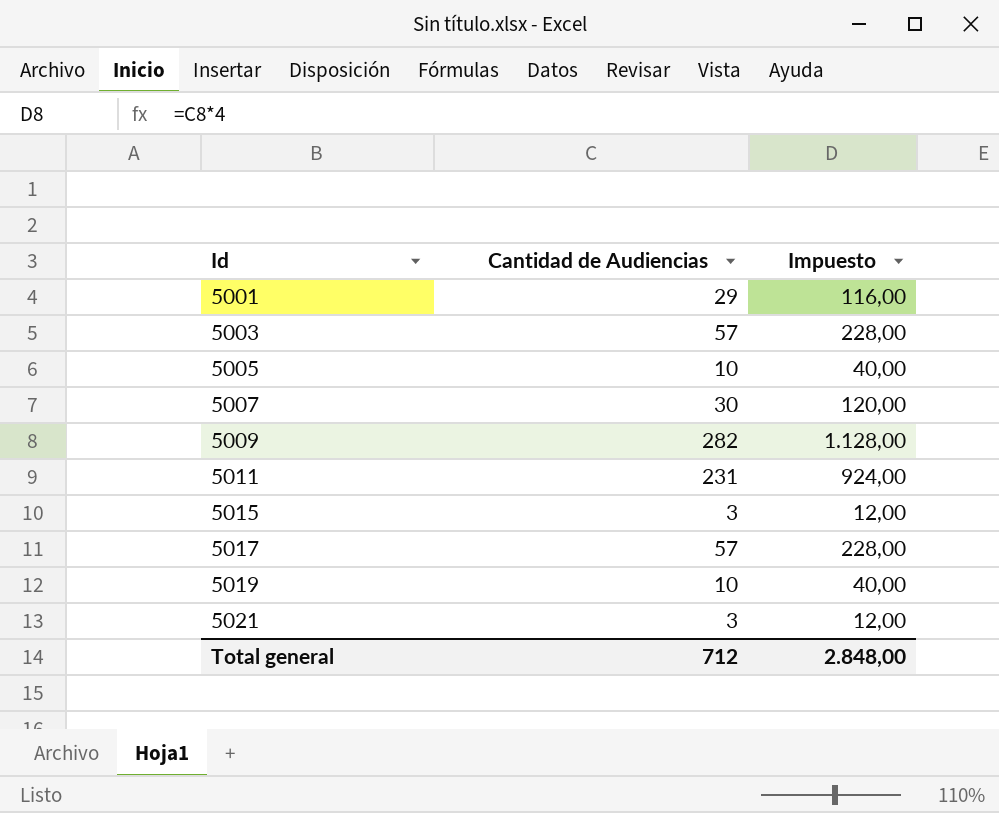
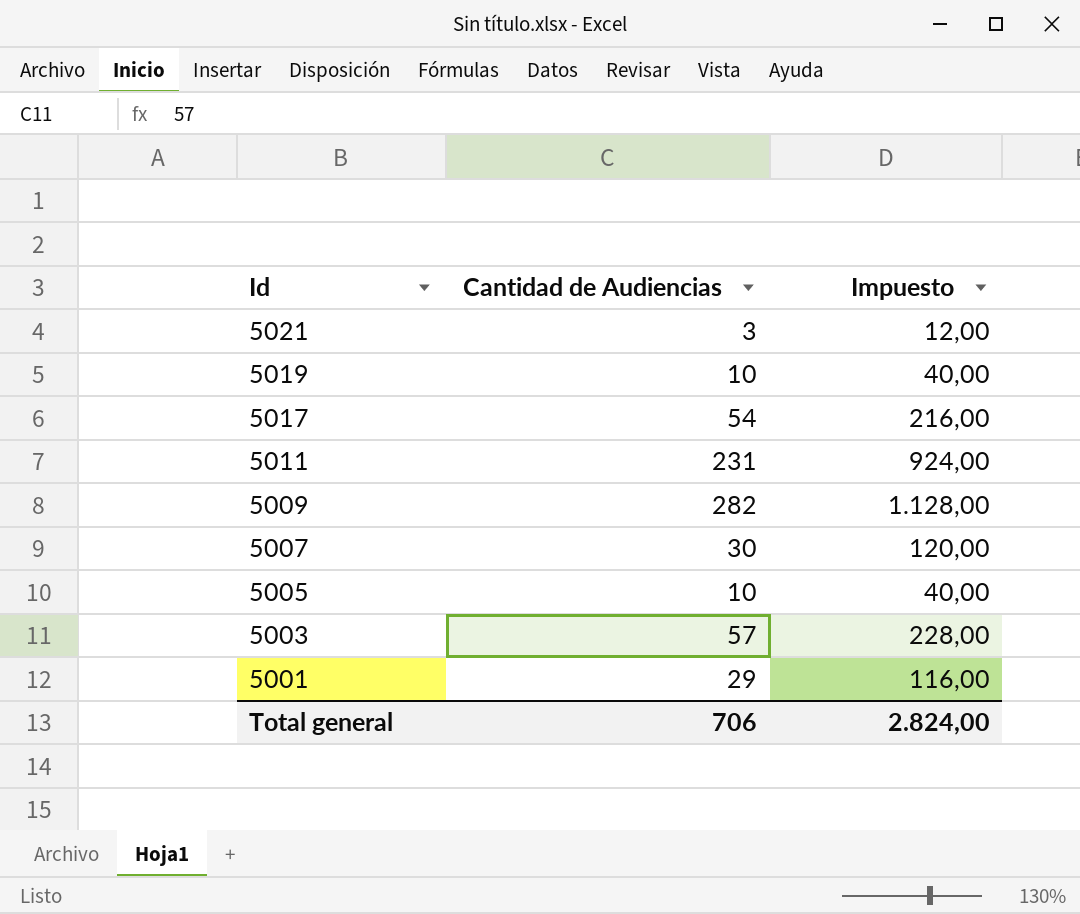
row order: Id ascending -> Id descending
row 5015: 3 | 12,00 -> none
5017 | Cantidad de Audiencias: 57 -> 54
5017 | Impuesto: 228,00 -> 216,00
Total general | Cantidad de Audiencias: 712 -> 706
Total general | Impuesto: 2.848,00 -> 2.824,00

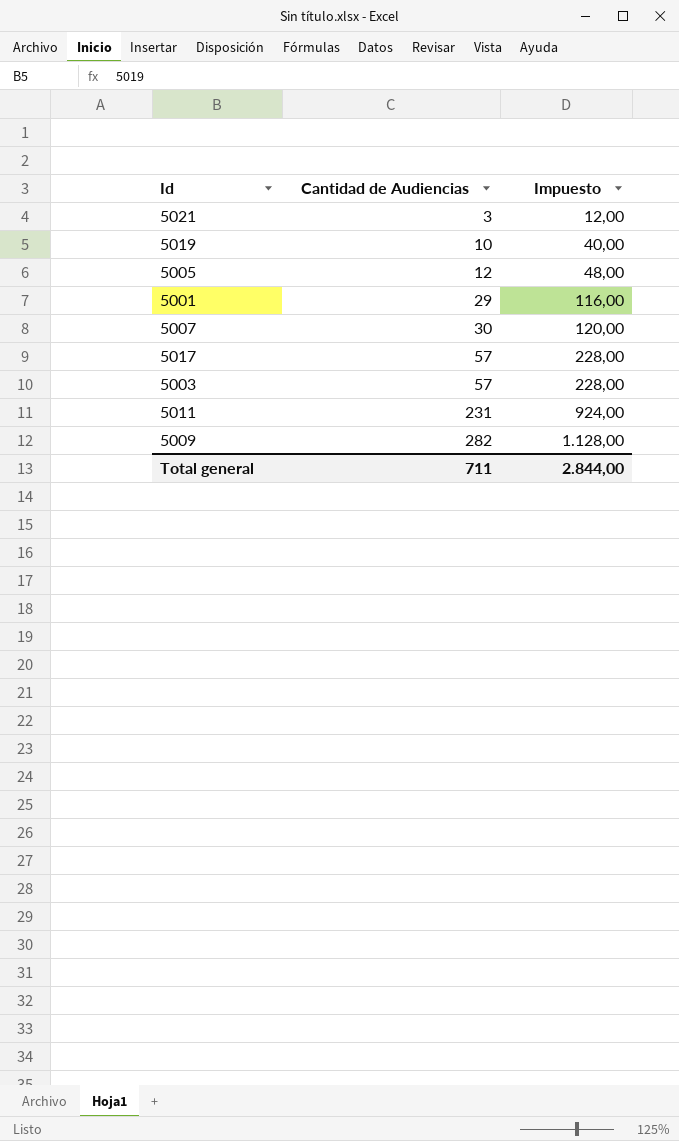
row order: Id descending -> Cantidad de Audiencias ascending
5005 | Cantidad de Audiencias: 10 -> 12
5005 | Impuesto: 40,00 -> 48,00
5017 | Cantidad de Audiencias: 54 -> 57
5017 | Impuesto: 216,00 -> 228,00
Total general | Cantidad de Audiencias: 706 -> 711
Total general | Impuesto: 2.824,00 -> 2.844,00

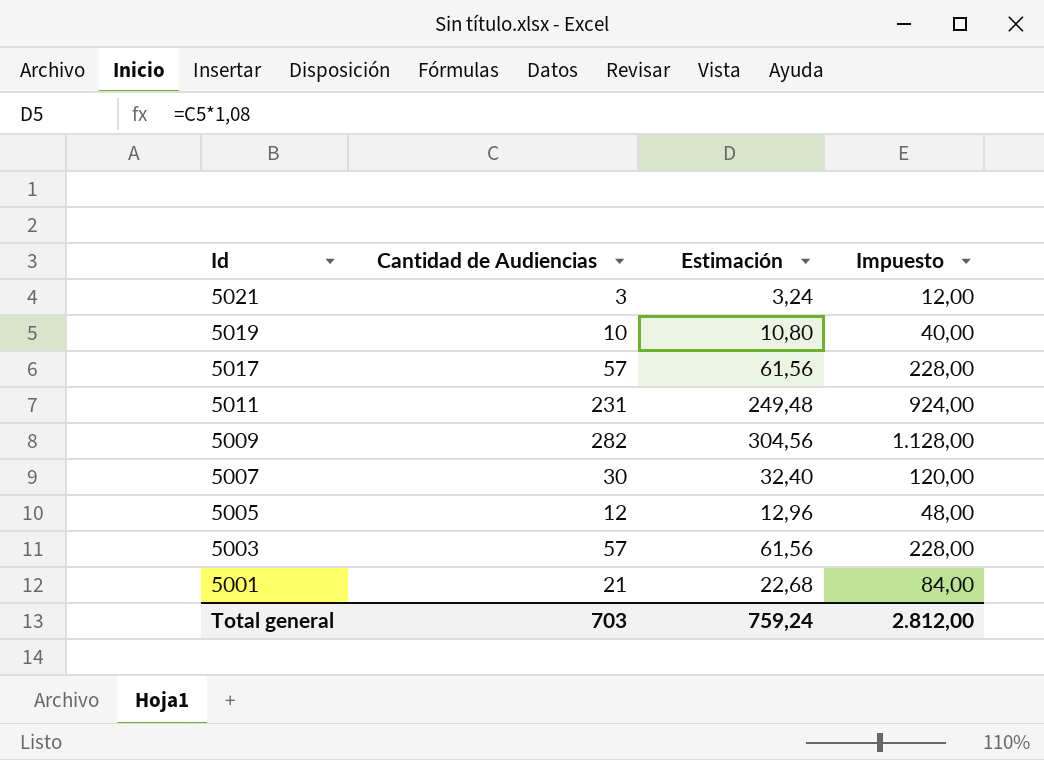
row order: Cantidad de Audiencias ascending -> Id descending
column Estimación | formula: none -> [Cantidad de Audiencias] * 1,08
5001 | Cantidad de Audiencias: 29 -> 21
5001 | Impuesto: 116,00 -> 84,00
Total general | Cantidad de Audiencias: 711 -> 703
Total general | Impuesto: 2.844,00 -> 2.812,00

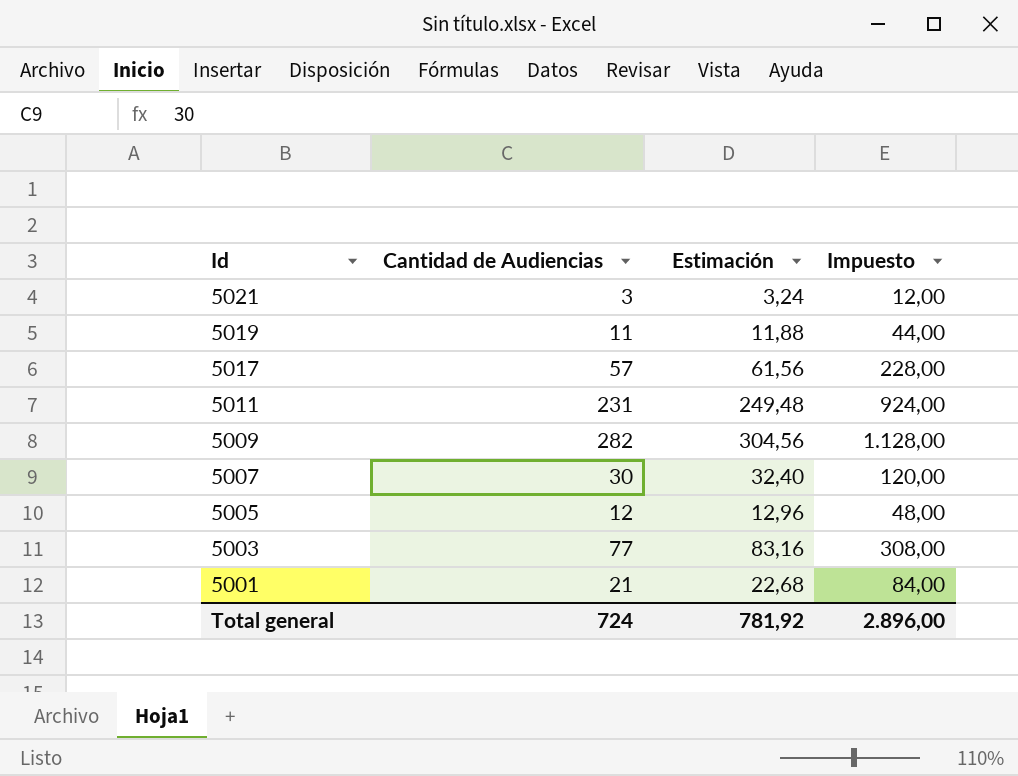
5019 | Cantidad de Audiencias: 10 -> 11
5019 | Estimación: 10,80 -> 11,88
5019 | Impuesto: 40,00 -> 44,00
5003 | Cantidad de Audiencias: 57 -> 77
5003 | Estimación: 61,56 -> 83,16
5003 | Impuesto: 228,00 -> 308,00
Total general | Cantidad de Audiencias: 703 -> 724
Total general | Estimación: 759,24 -> 781,92
Total general | Impuesto: 2.812,00 -> 2.896,00

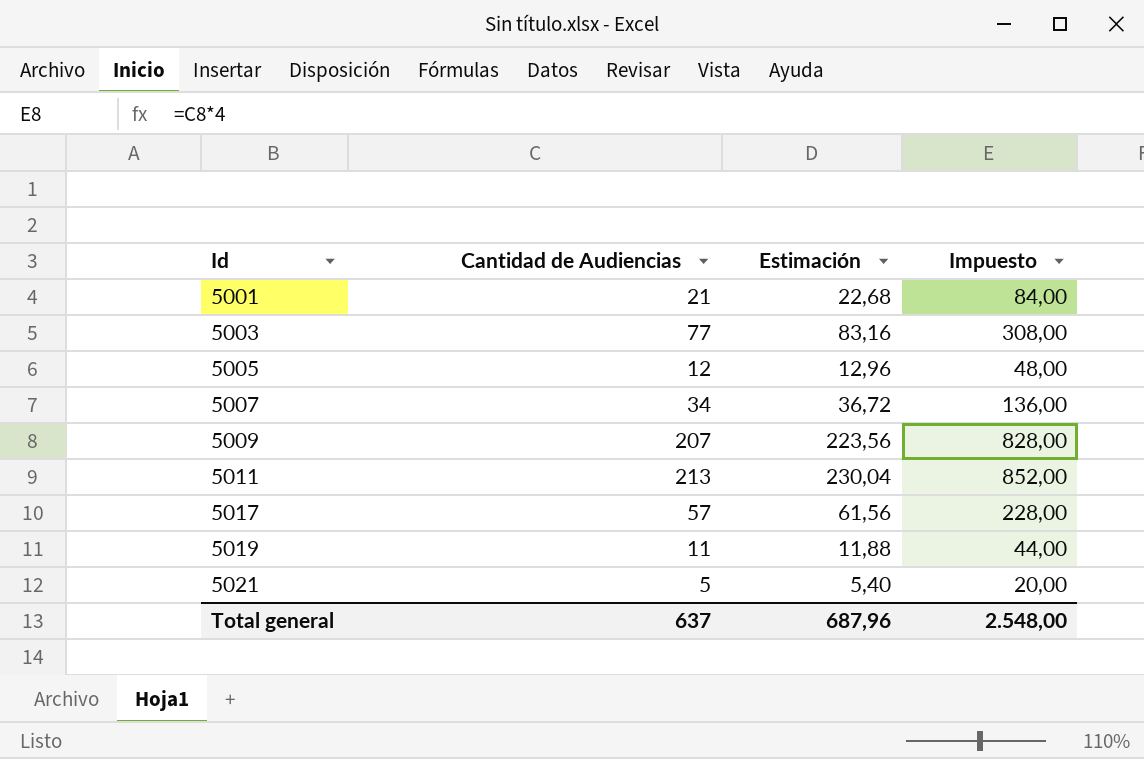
row order: Id descending -> Id ascending
5007 | Cantidad de Audiencias: 30 -> 34
5007 | Estimación: 32,40 -> 36,72
5007 | Impuesto: 120,00 -> 136,00
5009 | Cantidad de Audiencias: 282 -> 207
5009 | Estimación: 304,56 -> 223,56
5009 | Impuesto: 1.128,00 -> 828,00
5011 | Cantidad de Audiencias: 231 -> 213
5011 | Estimación: 249,48 -> 230,04
5011 | Impuesto: 924,00 -> 852,00
5021 | Cantidad de Audiencias: 3 -> 5
5021 | Estimación: 3,24 -> 5,40
5021 | Impuesto: 12,00 -> 20,00
Total general | Cantidad de Audiencias: 724 -> 637
Total general | Estimación: 781,92 -> 687,96
Total general | Impuesto: 2.896,00 -> 2.548,00

